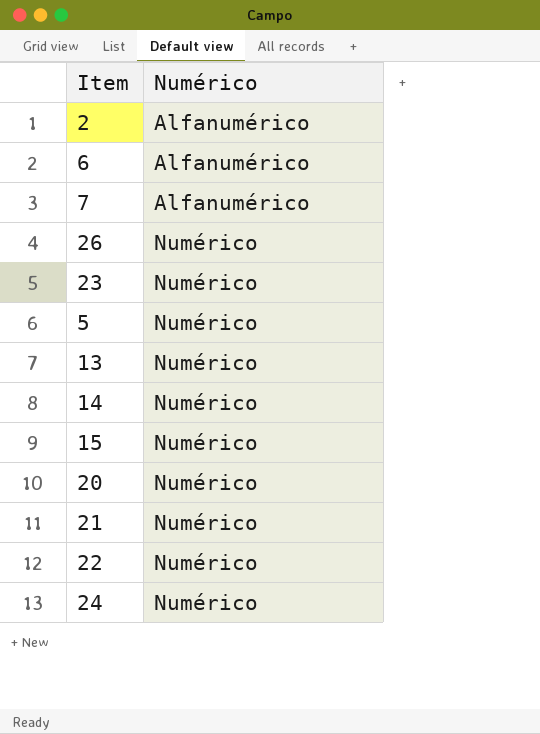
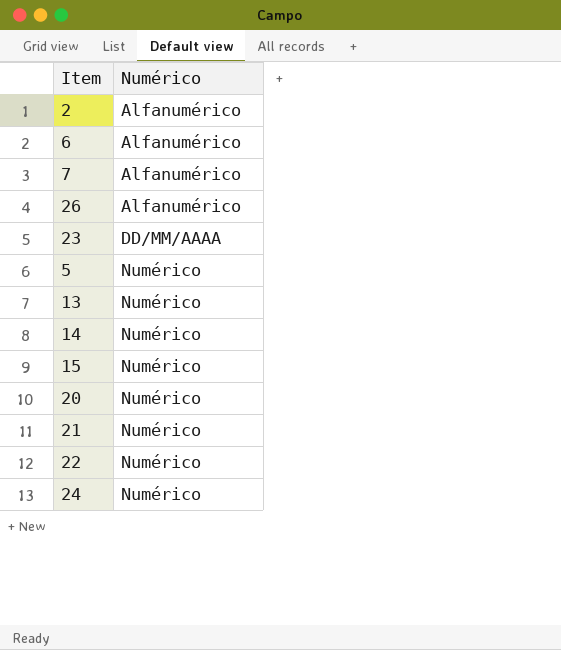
26 | Numérico: Numérico -> Alfanumérico
23 | Numérico: Numérico -> DD/MM/AAAA

